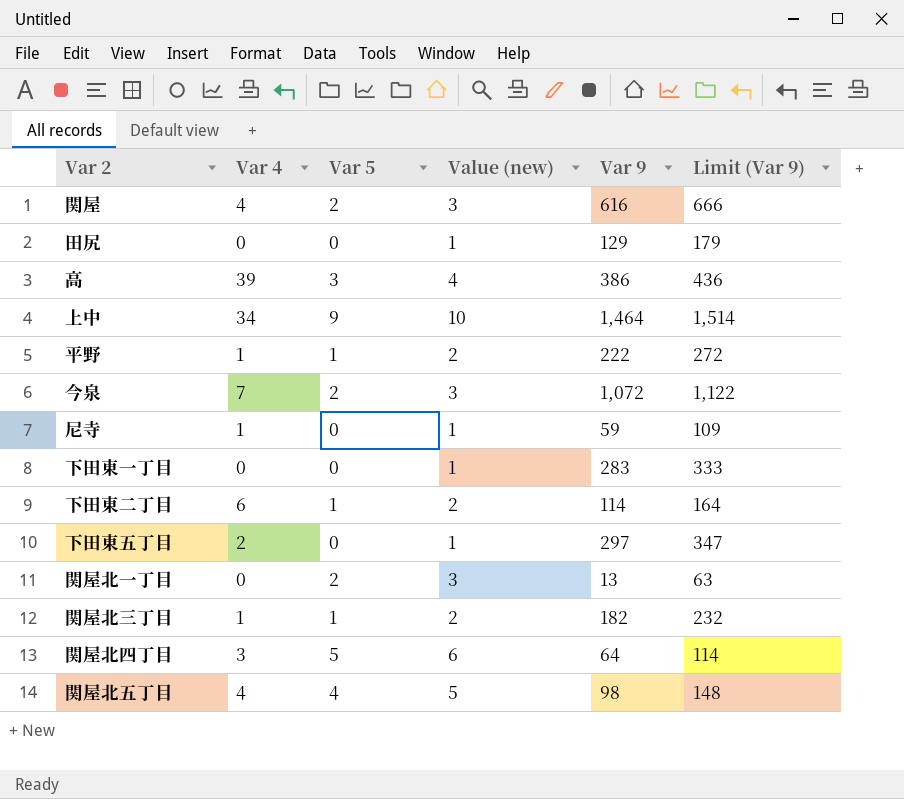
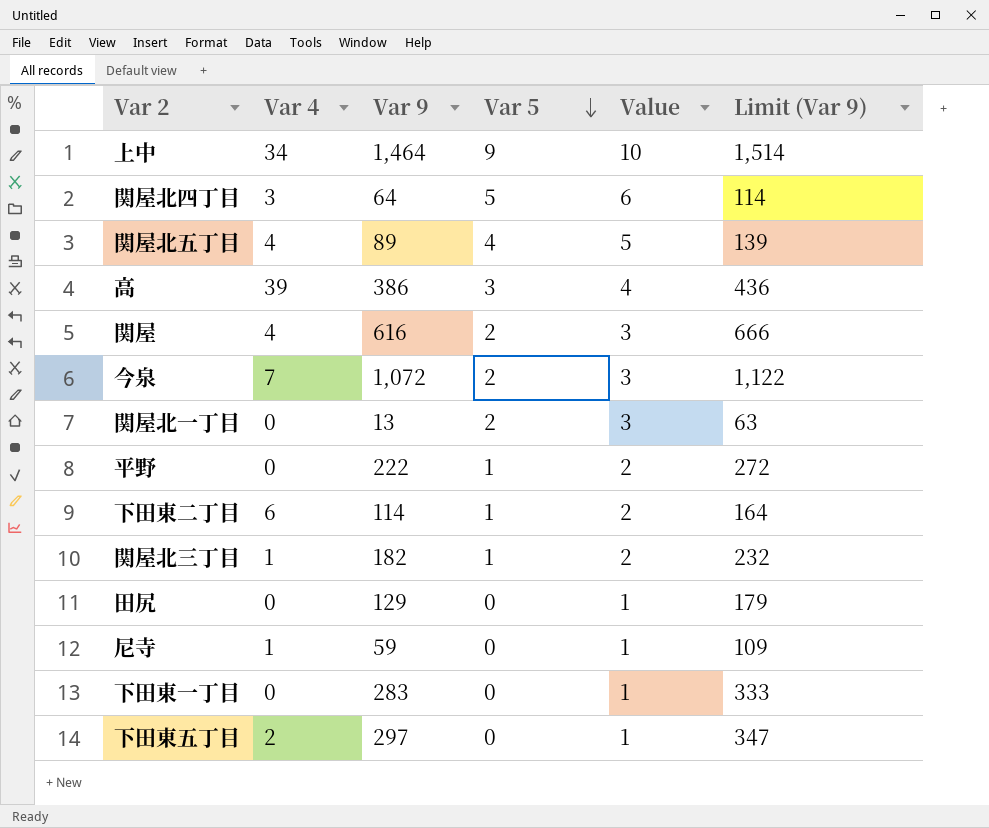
row order: none -> Var 5 descending
column Var 9 | position: 5 -> 3
column name: Value (new) -> Value
関屋北五丁目 | Var 9: 98 -> 89
関屋北五丁目 | Limit (Var 9): 148 -> 139
平野 | Var 4: 1 -> 0

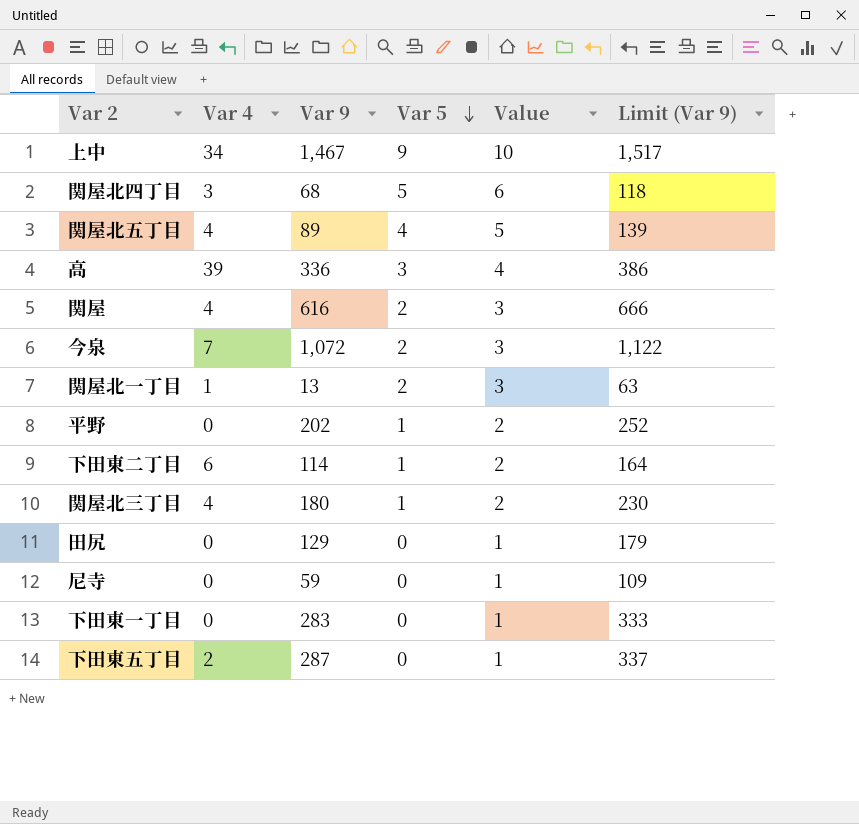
上中 | Var 9: 1,464 -> 1,467
上中 | Limit (Var 9): 1,514 -> 1,517
関屋北四丁目 | Var 9: 64 -> 68
関屋北四丁目 | Limit (Var 9): 114 -> 118
高 | Var 9: 386 -> 336
高 | Limit (Var 9): 436 -> 386
関屋北一丁目 | Var 4: 0 -> 1
平野 | Var 9: 222 -> 202
平野 | Limit (Var 9): 272 -> 252
関屋北三丁目 | Var 4: 1 -> 4
関屋北三丁目 | Var 9: 182 -> 180
関屋北三丁目 | Limit (Var 9): 232 -> 230
尼寺 | Var 4: 1 -> 0
下田東五丁目 | Var 9: 297 -> 287
下田東五丁目 | Limit (Var 9): 347 -> 337

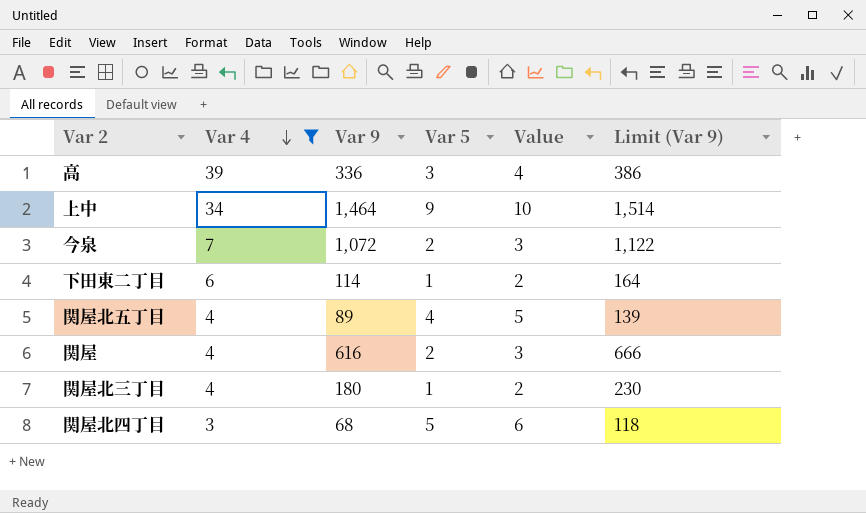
filter: none -> Var 4 >= 3
row order: Var 5 descending -> Var 4 descending
上中 | Var 9: 1,467 -> 1,464
上中 | Limit (Var 9): 1,517 -> 1,514

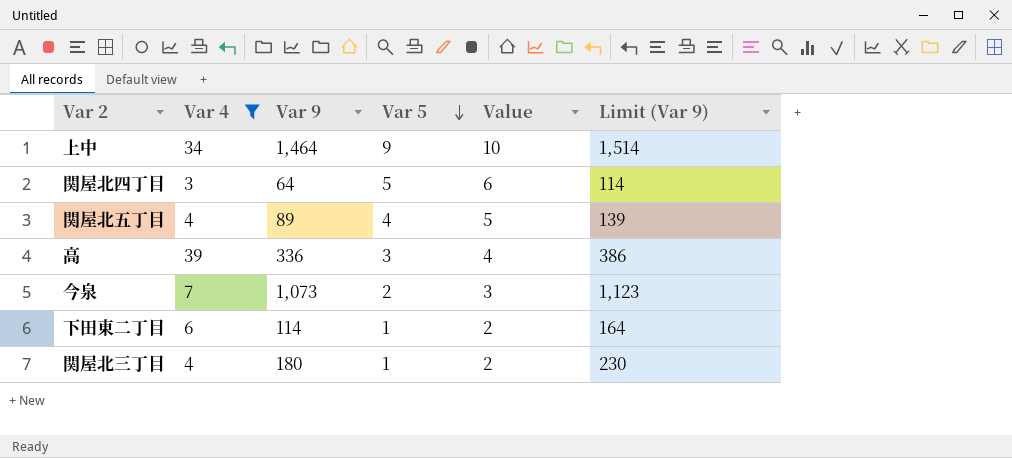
row order: Var 4 descending -> Var 5 descending
row 関屋: 4 | 616 | 2 | 3 | 666 -> none
関屋北四丁目 | Var 9: 68 -> 64
関屋北四丁目 | Limit (Var 9): 118 -> 114
今泉 | Var 9: 1,072 -> 1,073
今泉 | Limit (Var 9): 1,122 -> 1,123

